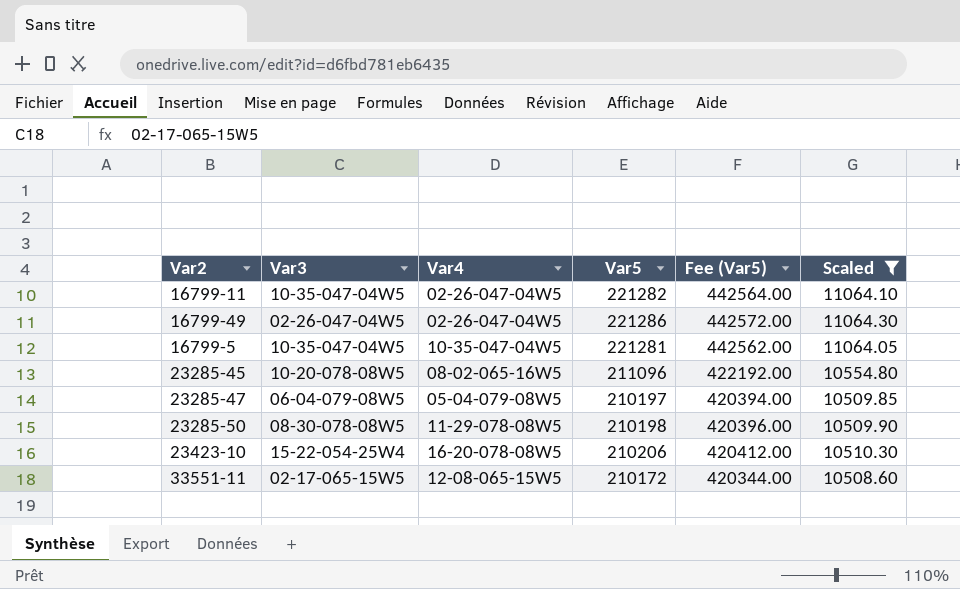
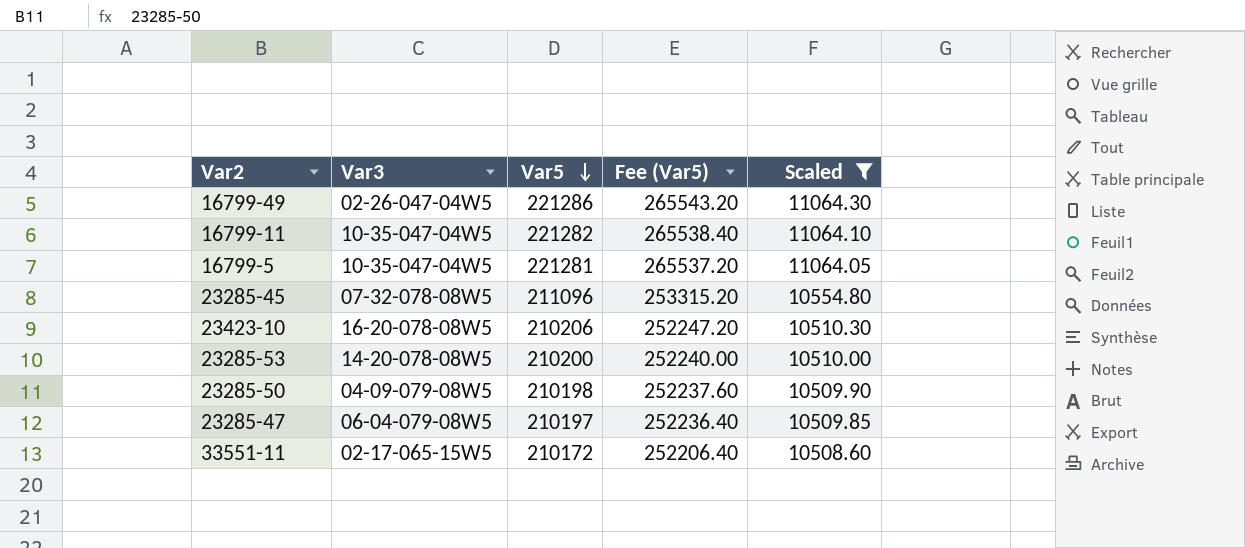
row order: none -> Var5 descending
column Var4 | position: 3 -> none
column Fee (Var5) | formula: [Var5] * 2 -> [Var5] * 1.2
23285-45 | Var3: 10-20-078-08W5 -> 07-32-078-08W5
23423-10 | Var3: 15-22-054-25W4 -> 16-20-078-08W5
row 23285-53: none -> 14-20-078-08W5 | 210200 | 252240.00 | 10510.00
23285-50 | Var3: 08-30-078-08W5 -> 04-09-079-08W5

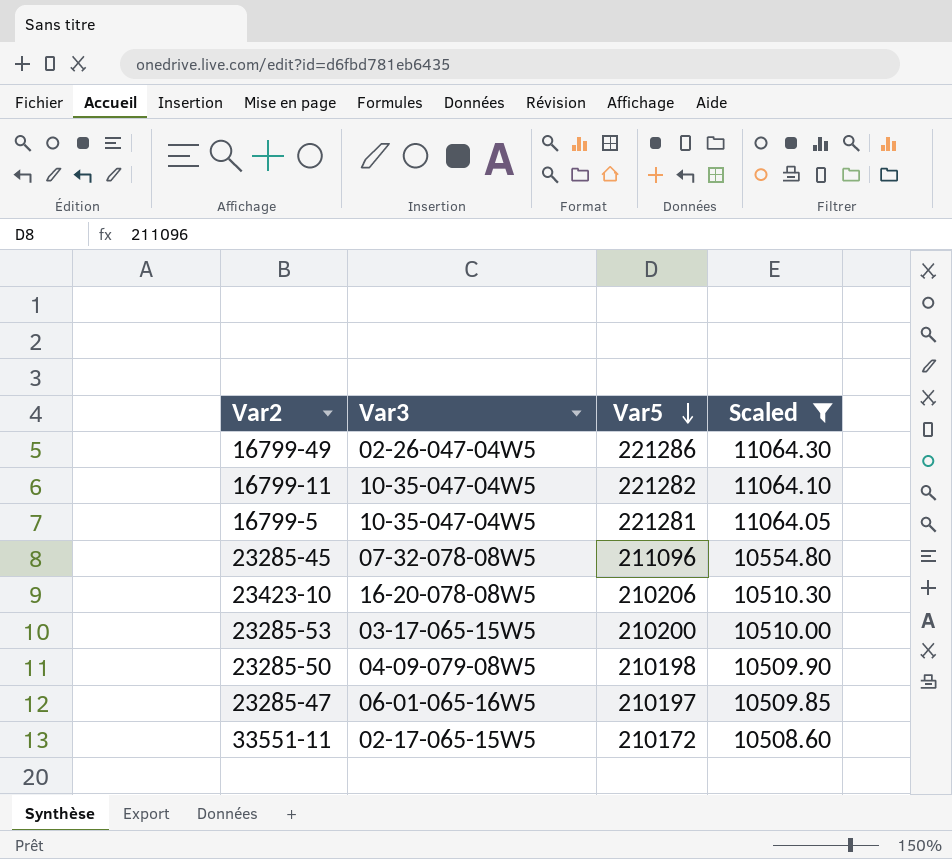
column Fee (Var5) | formula: [Var5] * 1.2 -> none
23285-53 | Var3: 14-20-078-08W5 -> 03-17-065-15W5
23285-47 | Var3: 06-04-079-08W5 -> 06-01-065-16W5

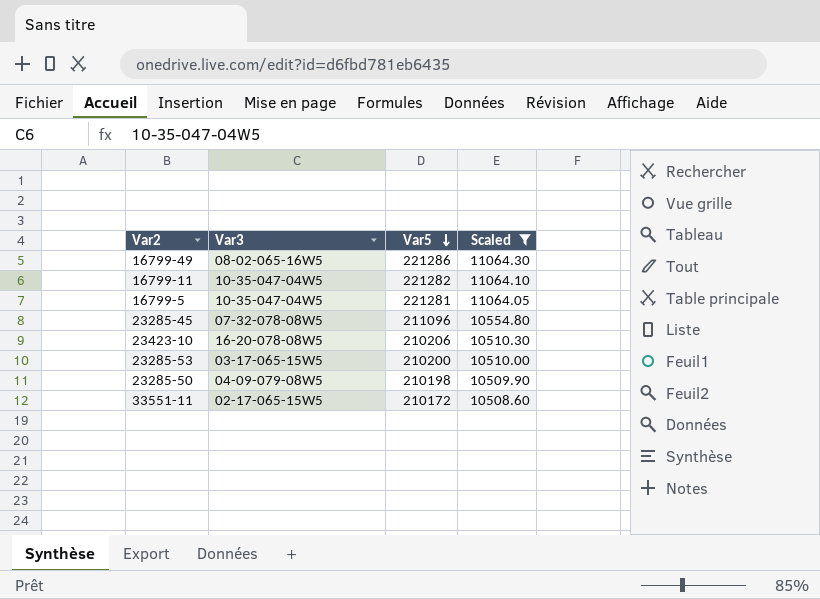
row 23285-47: 06-01-065-16W5 | 210197 | 10509.85 -> none
16799-49 | Var3: 02-26-047-04W5 -> 08-02-065-16W5

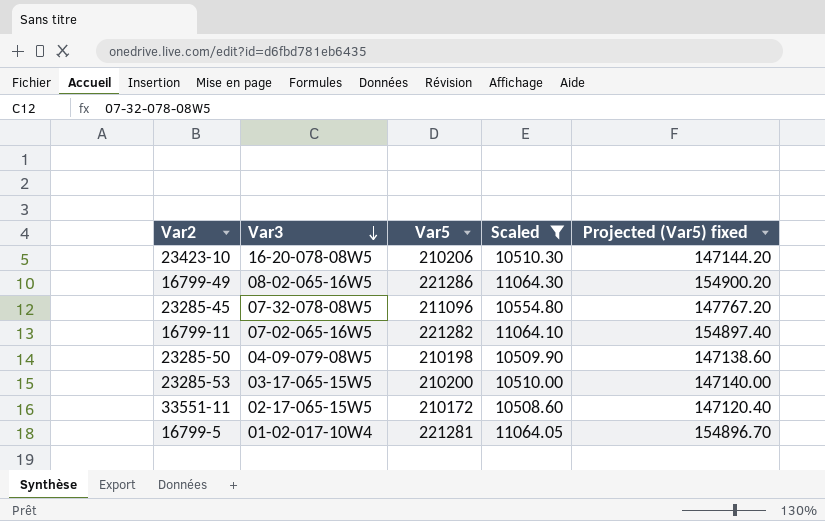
row order: Var5 descending -> Var3 descending
column Projected (Var5) fixed | formula: none -> [Var5] * 0.7
16799-11 | Var3: 10-35-047-04W5 -> 07-02-065-16W5
16799-5 | Var3: 10-35-047-04W5 -> 01-02-017-10W4

